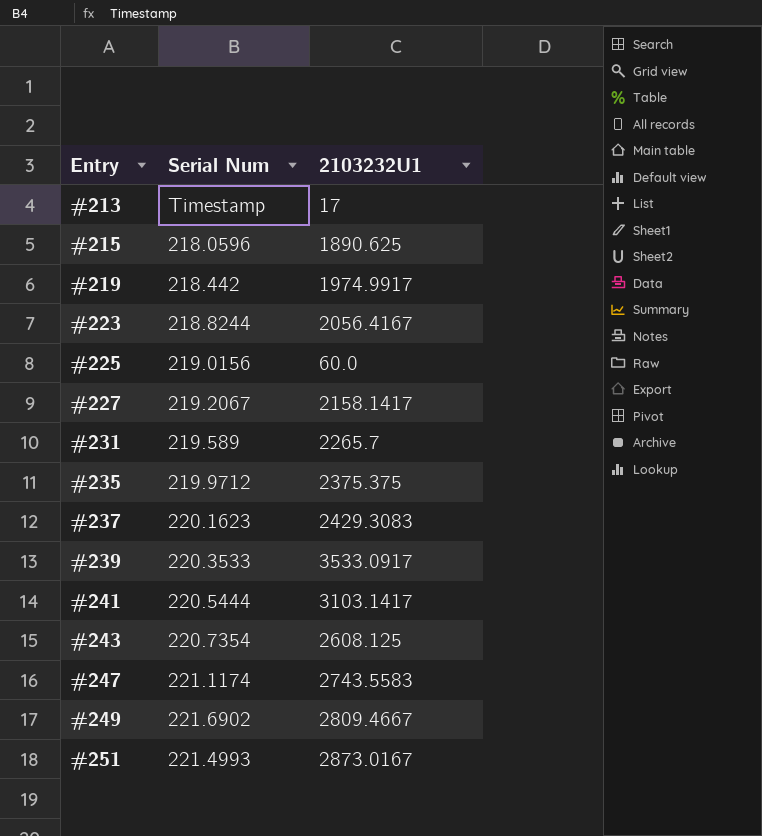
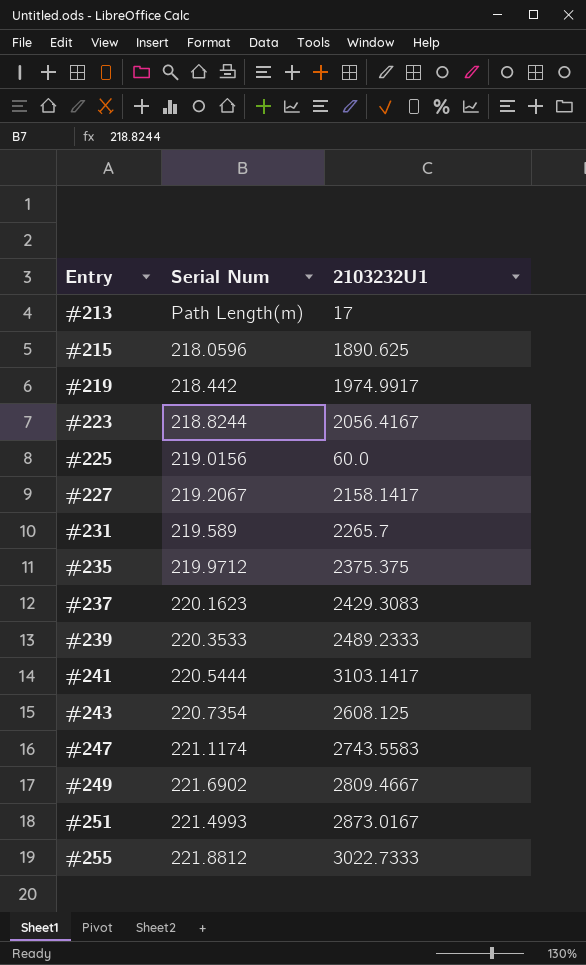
#213 | Serial Num: Timestamp -> Path Length(m)
#239 | 2103232U1: 3533.0917 -> 2489.2333
row #255: none -> 221.8812 | 3022.7333

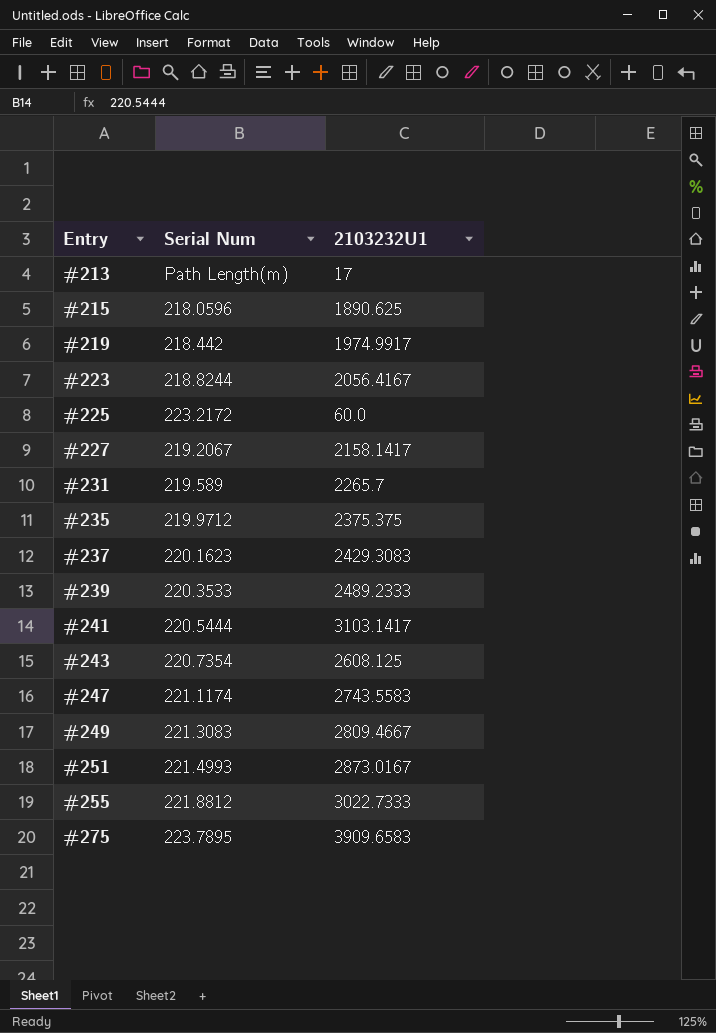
#225 | Serial Num: 219.0156 -> 223.2172
#249 | Serial Num: 221.6902 -> 221.3083
row #275: none -> 223.7895 | 3909.6583

